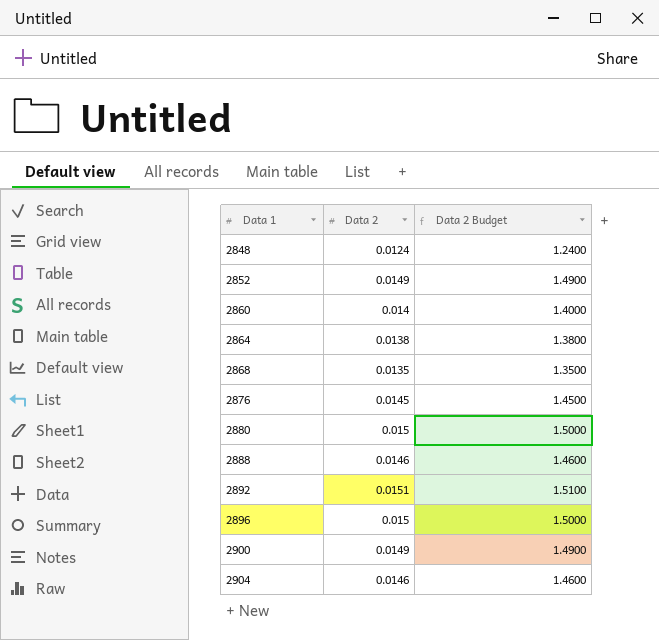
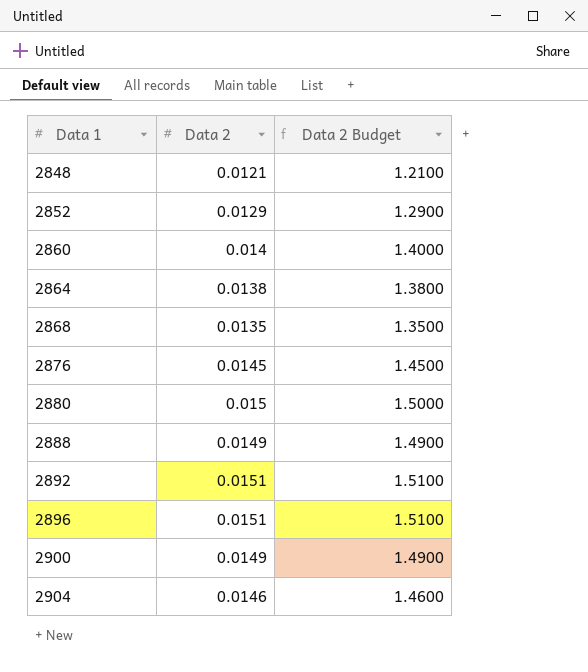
2848 | Data 2: 0.0124 -> 0.0121
2848 | Data 2 Budget: 1.2400 -> 1.2100
2852 | Data 2: 0.0149 -> 0.0129
2852 | Data 2 Budget: 1.4900 -> 1.2900
2888 | Data 2: 0.0146 -> 0.0149
2888 | Data 2 Budget: 1.4600 -> 1.4900
2896 | Data 2: 0.015 -> 0.0151
2896 | Data 2 Budget: 1.5000 -> 1.5100

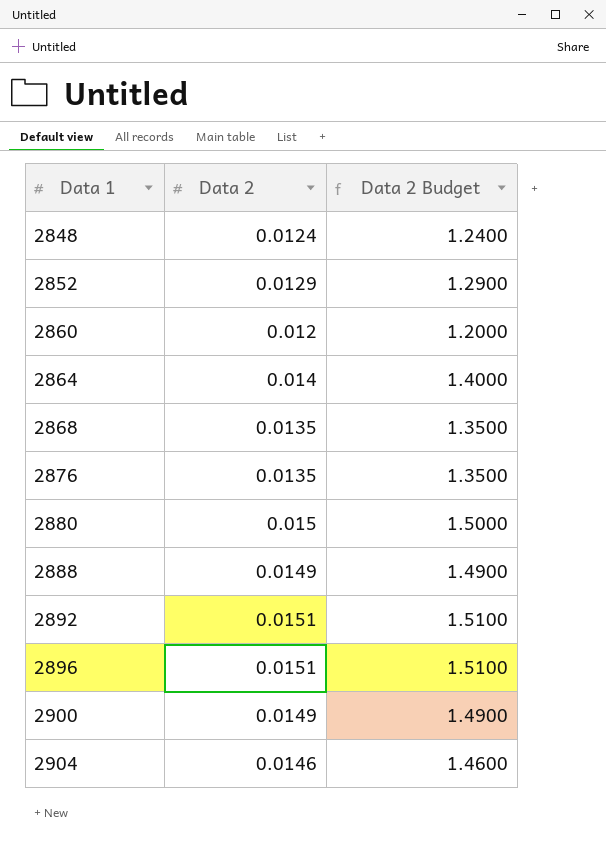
2848 | Data 2: 0.0121 -> 0.0124
2848 | Data 2 Budget: 1.2100 -> 1.2400
2860 | Data 2: 0.014 -> 0.012
2860 | Data 2 Budget: 1.4000 -> 1.2000
2864 | Data 2: 0.0138 -> 0.014
2864 | Data 2 Budget: 1.3800 -> 1.4000
2876 | Data 2: 0.0145 -> 0.0135
2876 | Data 2 Budget: 1.4500 -> 1.3500

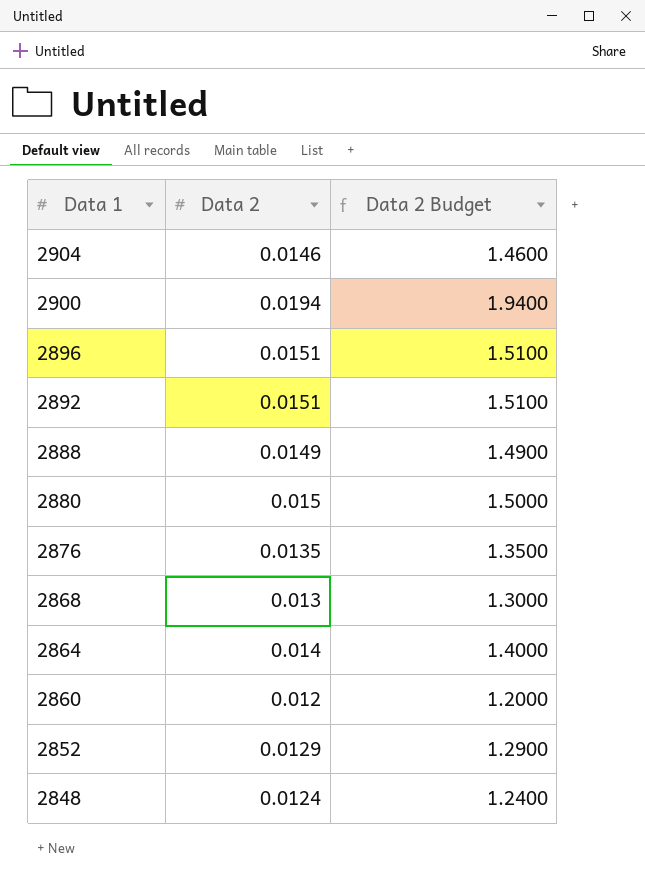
row order: Data 1 ascending -> Data 1 descending
2900 | Data 2: 0.0149 -> 0.0194
2900 | Data 2 Budget: 1.4900 -> 1.9400
2868 | Data 2: 0.0135 -> 0.013
2868 | Data 2 Budget: 1.3500 -> 1.3000

